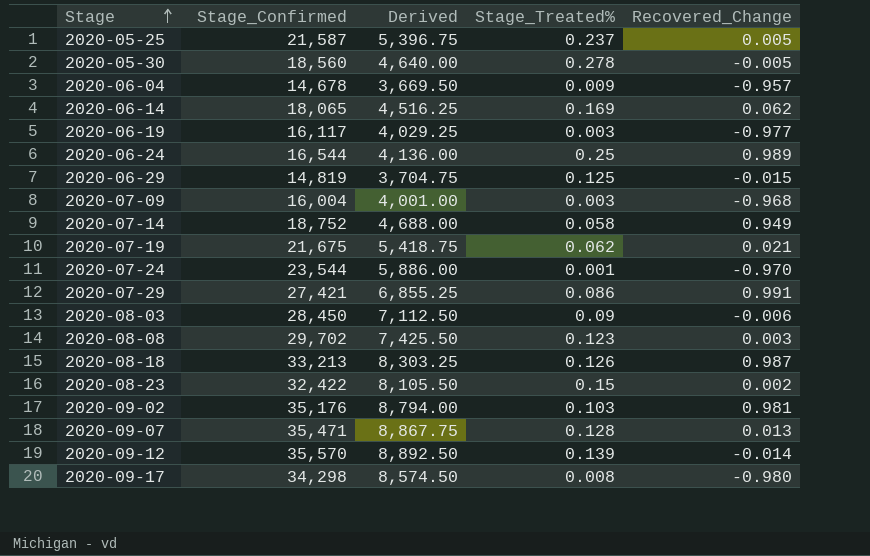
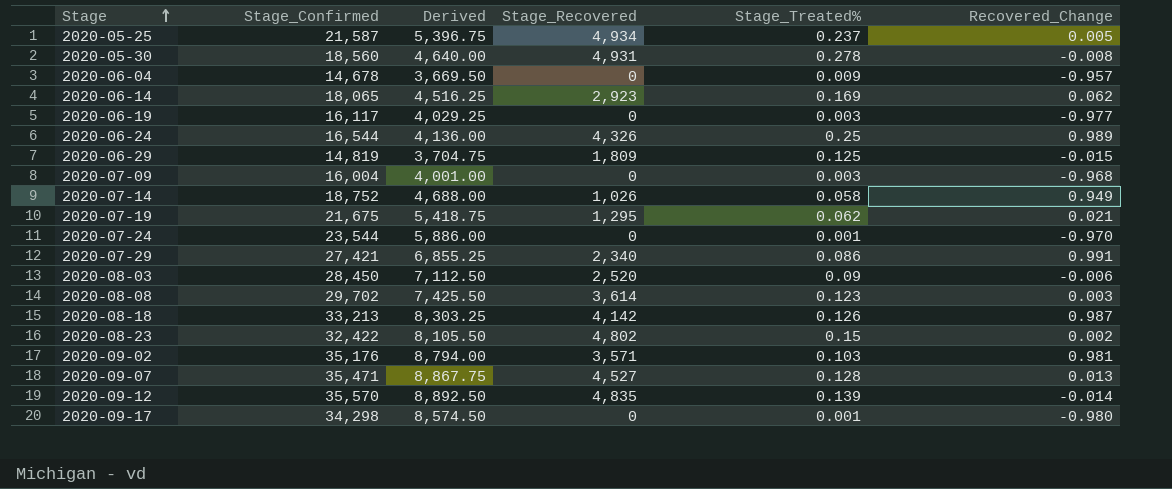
column Stage_Recovered | position: none -> 4
2020-05-30 | Recovered_Change: -0.005 -> -0.008
2020-09-17 | Stage_Treated%: 0.008 -> 0.001

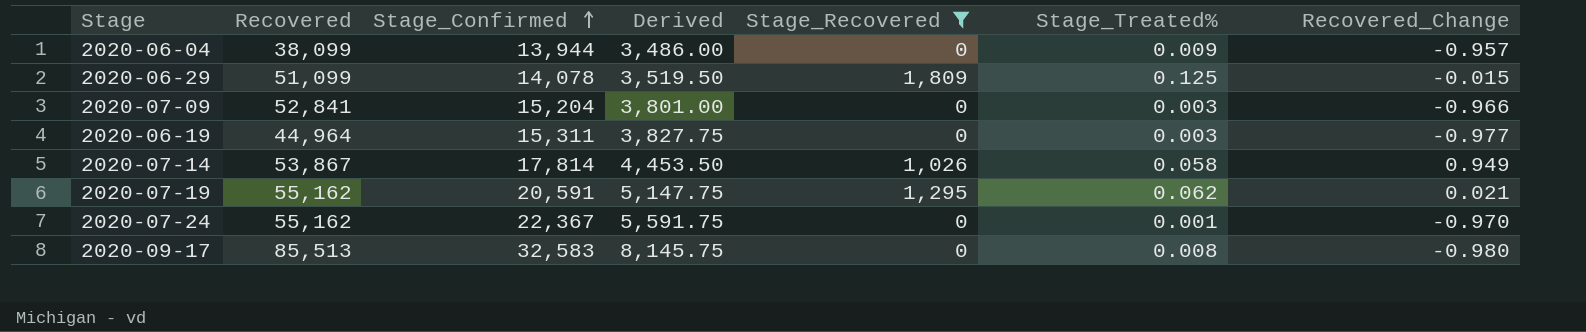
filter: none -> Stage_Recovered <= 1,809
row order: Stage ascending -> Stage_Confirmed ascending
column Recovered | position: none -> 2
2020-06-04 | Stage_Confirmed: 14,678 -> 13,944
2020-06-04 | Derived: 3,669.50 -> 3,486.00
2020-06-29 | Stage_Confirmed: 14,819 -> 14,078
2020-06-29 | Derived: 3,704.75 -> 3,519.50
2020-07-09 | Stage_Confirmed: 16,004 -> 15,204
2020-07-09 | Derived: 4,001.00 -> 3,801.00
2020-07-09 | Recovered_Change: -0.968 -> -0.966
2020-06-19 | Stage_Confirmed: 16,117 -> 15,311
2020-06-19 | Derived: 4,029.25 -> 3,827.75
2020-07-14 | Stage_Confirmed: 18,752 -> 17,814
2020-07-14 | Derived: 4,688.00 -> 4,453.50
2020-07-19 | Stage_Confirmed: 21,675 -> 20,591
2020-07-19 | Derived: 5,418.75 -> 5,147.75
2020-07-24 | Stage_Confirmed: 23,544 -> 22,367
2020-07-24 | Derived: 5,886.00 -> 5,591.75
2020-09-17 | Stage_Confirmed: 34,298 -> 32,583
2020-09-17 | Derived: 8,574.50 -> 8,145.75
2020-09-17 | Stage_Treated%: 0.001 -> 0.008

